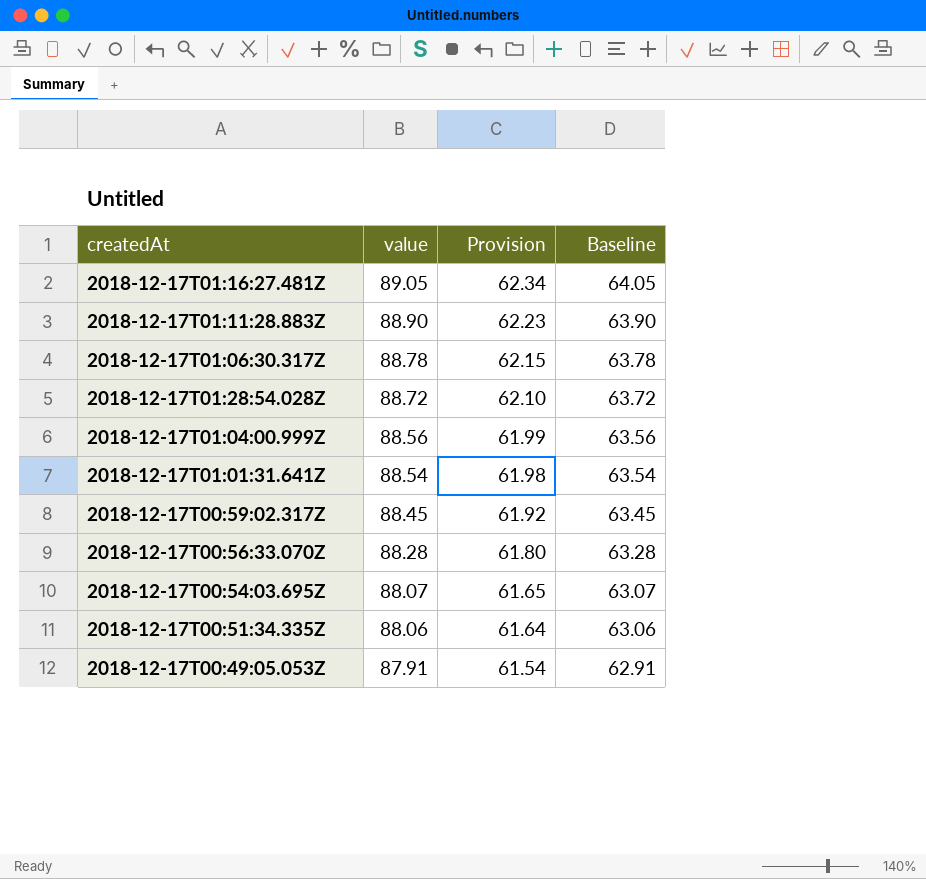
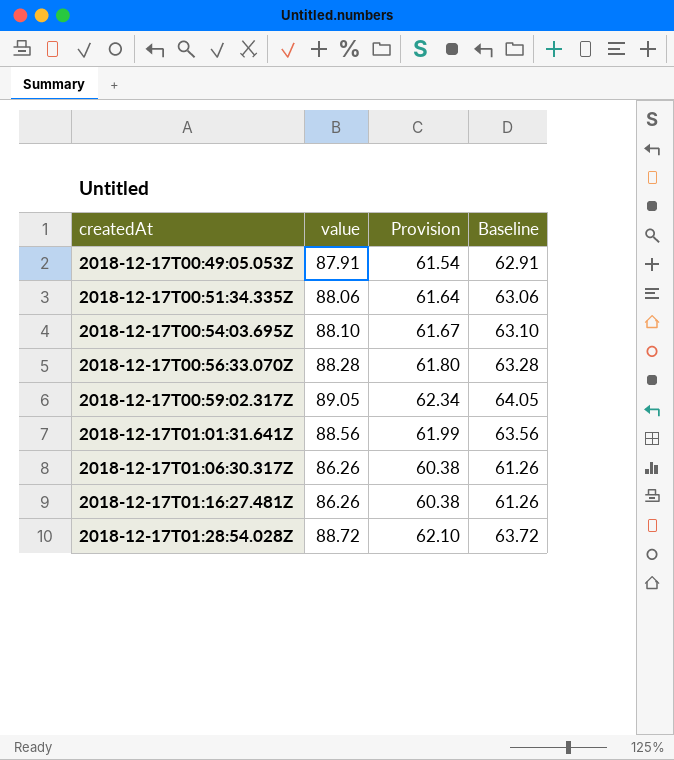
row order: value descending -> createdAt ascending
row 2018-12-17T01:11:28.883Z: 88.90 | 62.23 | 63.90 -> none
row 2018-12-17T01:04:00.999Z: 88.56 | 61.99 | 63.56 -> none
2018-12-17T00:54:03.695Z | value: 88.07 -> 88.10
2018-12-17T00:54:03.695Z | Provision: 61.65 -> 61.67
2018-12-17T00:54:03.695Z | Baseline: 63.07 -> 63.10
2018-12-17T00:59:02.317Z | value: 88.45 -> 89.05
2018-12-17T00:59:02.317Z | Provision: 61.92 -> 62.34
2018-12-17T00:59:02.317Z | Baseline: 63.45 -> 64.05
2018-12-17T01:01:31.641Z | value: 88.54 -> 88.56
2018-12-17T01:01:31.641Z | Provision: 61.98 -> 61.99
2018-12-17T01:01:31.641Z | Baseline: 63.54 -> 63.56
2018-12-17T01:06:30.317Z | value: 88.78 -> 86.26
2018-12-17T01:06:30.317Z | Provision: 62.15 -> 60.38
2018-12-17T01:06:30.317Z | Baseline: 63.78 -> 61.26
2018-12-17T01:16:27.481Z | value: 89.05 -> 86.26
2018-12-17T01:16:27.481Z | Provision: 62.34 -> 60.38
2018-12-17T01:16:27.481Z | Baseline: 64.05 -> 61.26

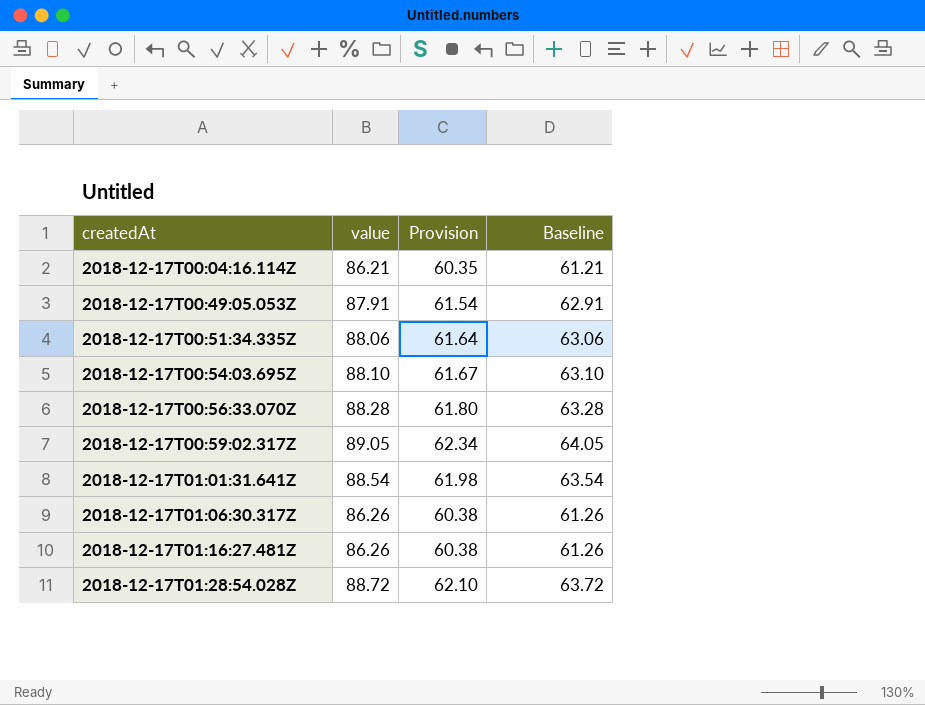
row 2018-12-17T00:04:16.114Z: none -> 86.21 | 60.35 | 61.21
2018-12-17T01:01:31.641Z | value: 88.56 -> 88.54
2018-12-17T01:01:31.641Z | Provision: 61.99 -> 61.98
2018-12-17T01:01:31.641Z | Baseline: 63.56 -> 63.54

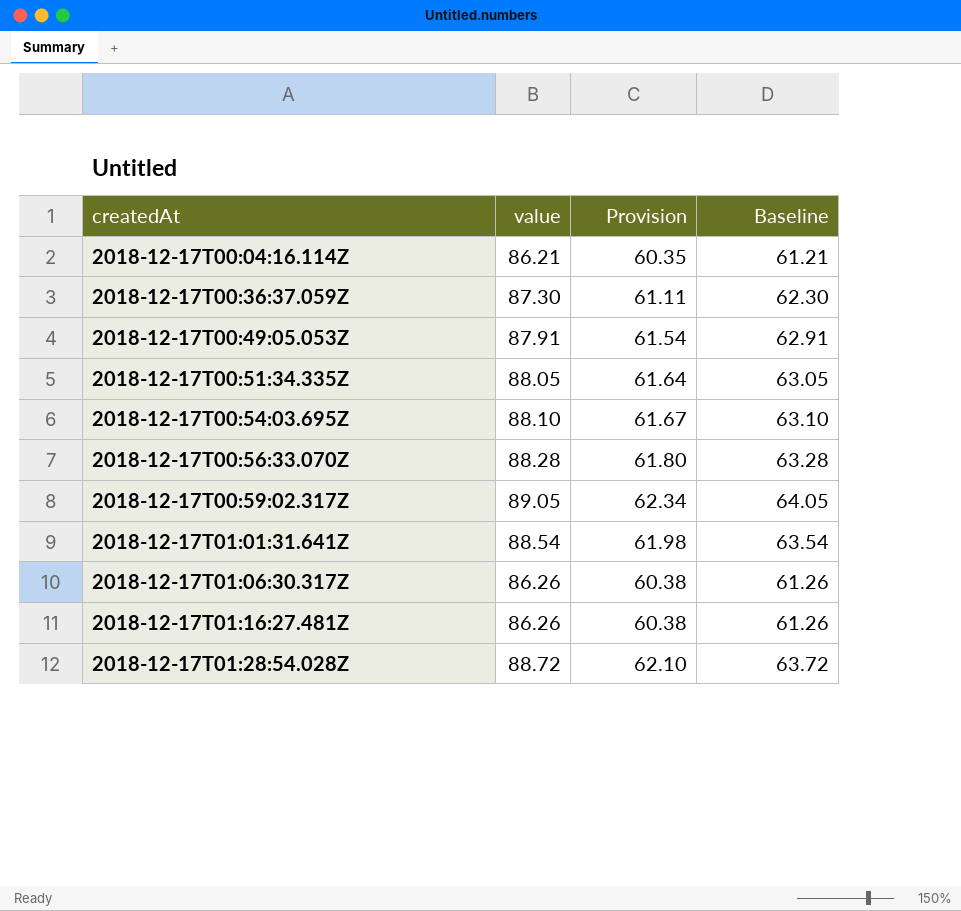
row 2018-12-17T00:36:37.059Z: none -> 87.30 | 61.11 | 62.30
2018-12-17T00:51:34.335Z | value: 88.06 -> 88.05
2018-12-17T00:51:34.335Z | Baseline: 63.06 -> 63.05

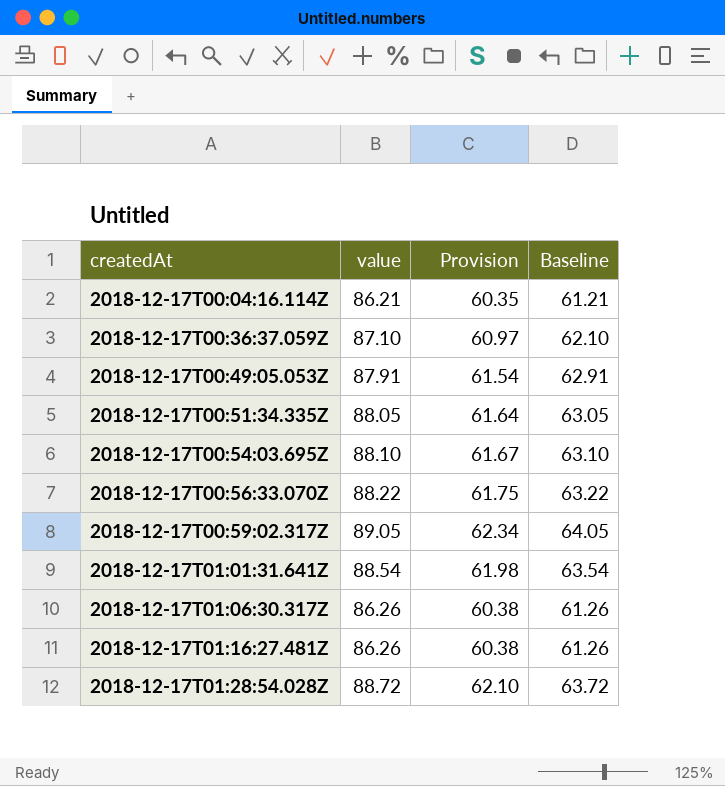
2018-12-17T00:36:37.059Z | value: 87.30 -> 87.10
2018-12-17T00:36:37.059Z | Provision: 61.11 -> 60.97
2018-12-17T00:36:37.059Z | Baseline: 62.30 -> 62.10
2018-12-17T00:56:33.070Z | value: 88.28 -> 88.22
2018-12-17T00:56:33.070Z | Provision: 61.80 -> 61.75
2018-12-17T00:56:33.070Z | Baseline: 63.28 -> 63.22

